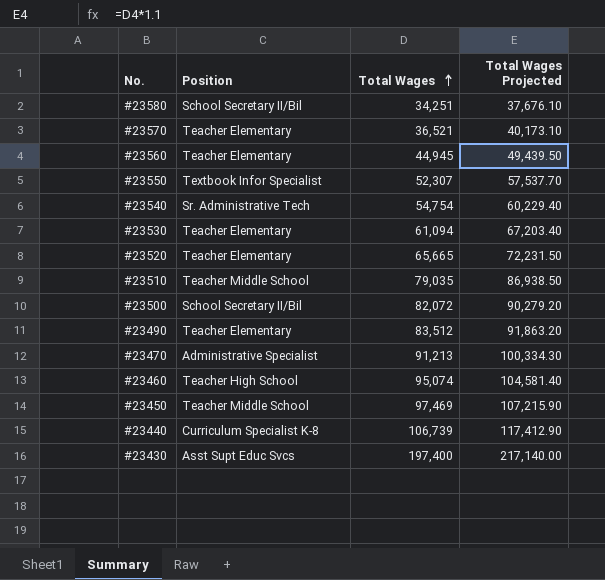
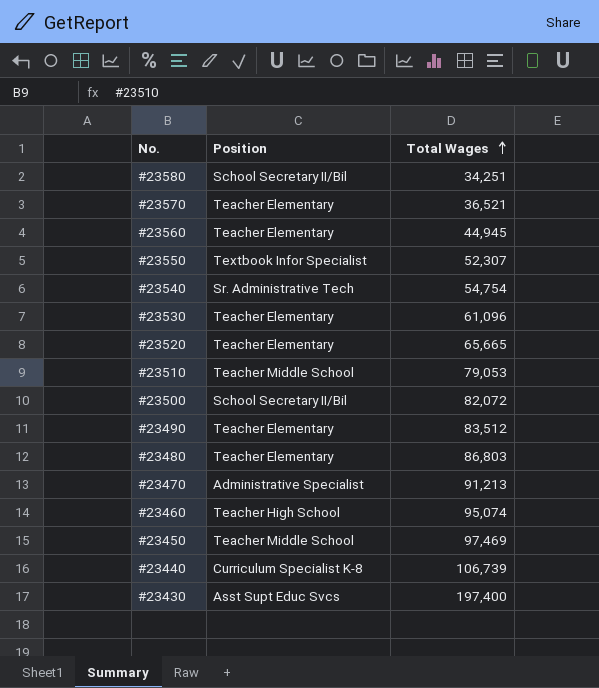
column Total Wages Projected | formula: [Total Wages] * 1.1 -> none
#23530 | Total Wages: 61,094 -> 61,096
#23510 | Total Wages: 79,035 -> 79,053
row #23480: none -> Teacher Elementary | 86,803

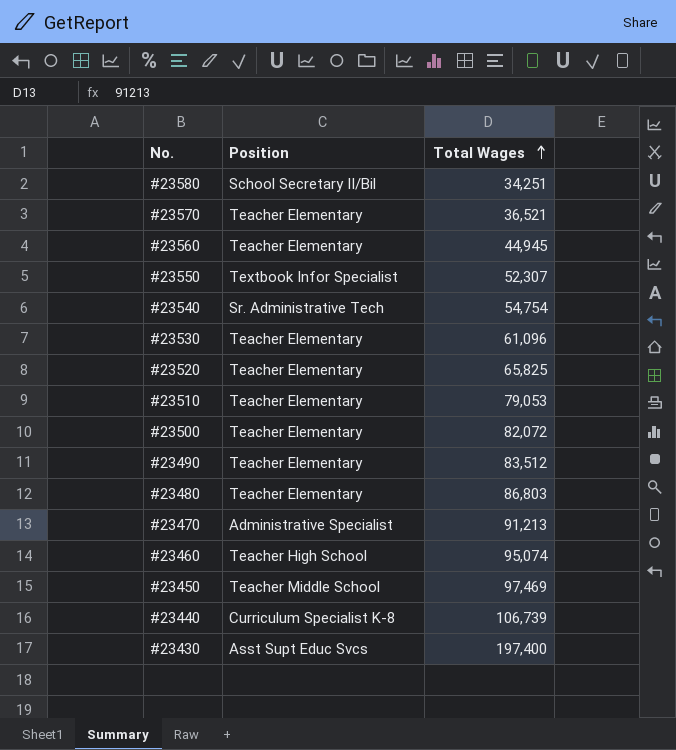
#23520 | Total Wages: 65,665 -> 65,825
#23510 | Position: Teacher Middle School -> Teacher Elementary
#23500 | Position: School Secretary II/Bil -> Teacher Elementary

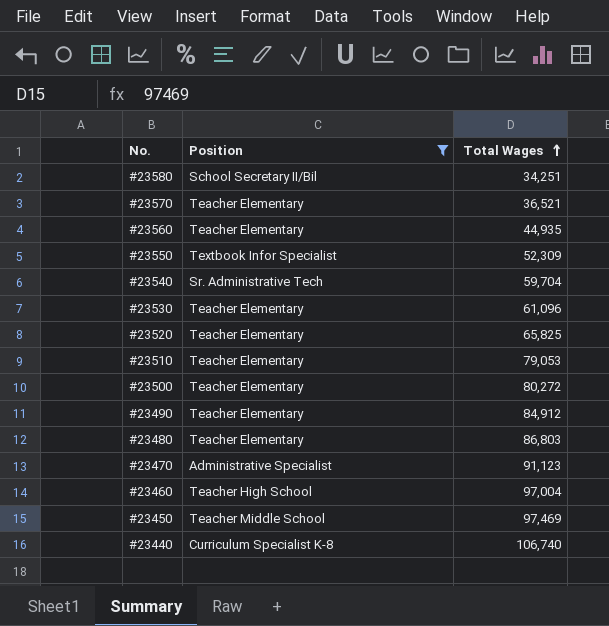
filter: none -> Position != Asst Supt Educ Svcs
#23560 | Total Wages: 44,945 -> 44,935
#23550 | Total Wages: 52,307 -> 52,309
#23540 | Total Wages: 54,754 -> 59,704
#23500 | Total Wages: 82,072 -> 80,272
#23490 | Total Wages: 83,512 -> 84,912
#23470 | Total Wages: 91,213 -> 91,123
#23460 | Total Wages: 95,074 -> 97,004
#23440 | Total Wages: 106,739 -> 106,740

